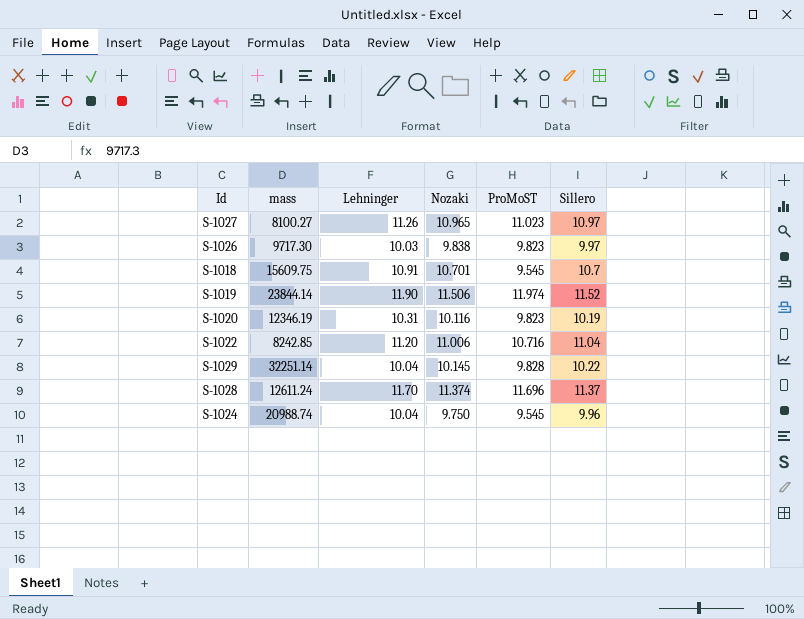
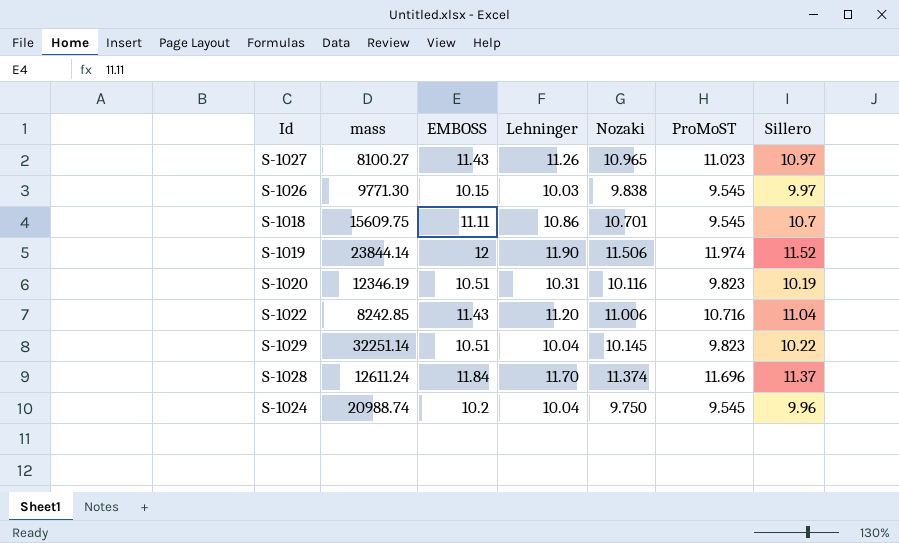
column EMBOSS | position: none -> 3
S-1026 | mass: 9717.30 -> 9771.30
S-1026 | ProMoST: 9.823 -> 9.545
S-1018 | Lehninger: 10.91 -> 10.86
S-1029 | ProMoST: 9.828 -> 9.823

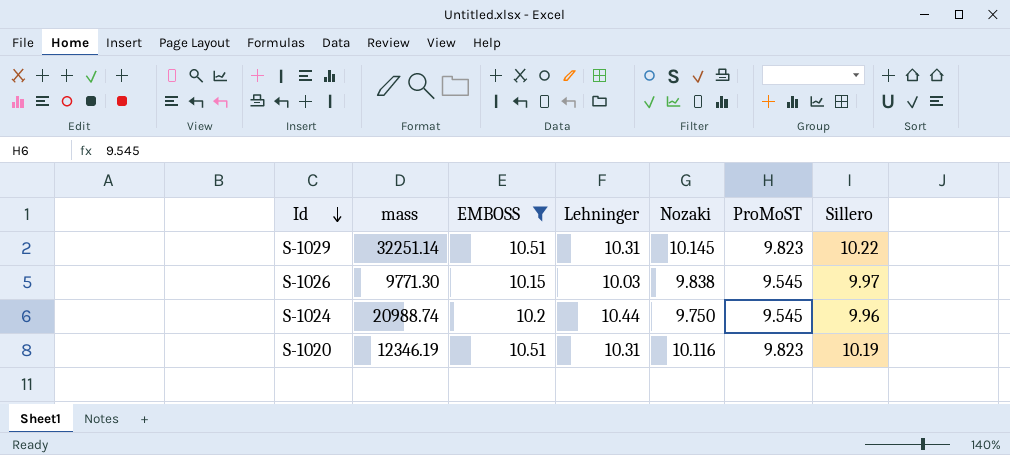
filter: none -> EMBOSS <= 10.51
row order: none -> Id descending
S-1029 | Lehninger: 10.04 -> 10.31
S-1024 | Lehninger: 10.04 -> 10.44

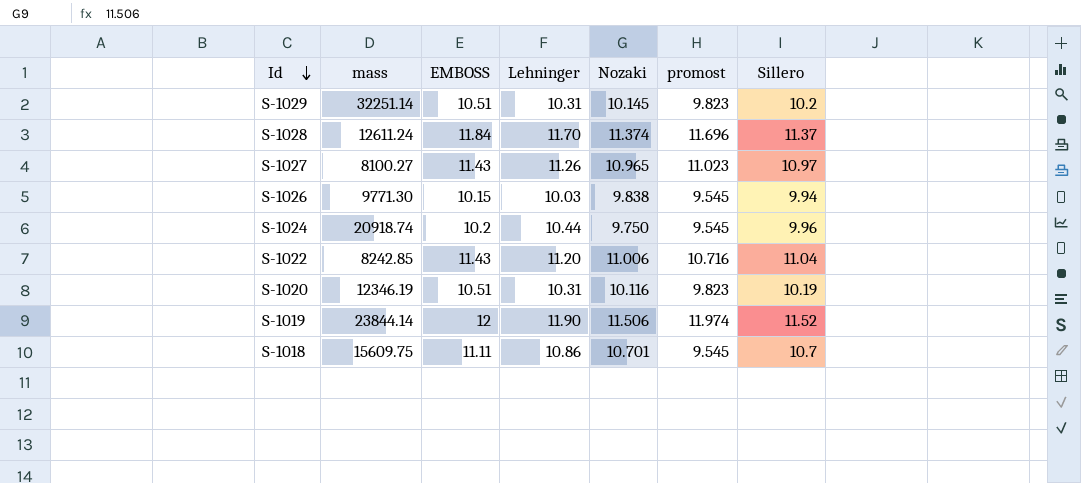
filter: EMBOSS <= 10.51 -> none
column name: ProMoST -> promost
S-1029 | Sillero: 10.22 -> 10.2
S-1026 | Sillero: 9.97 -> 9.94
S-1024 | mass: 20988.74 -> 20918.74

